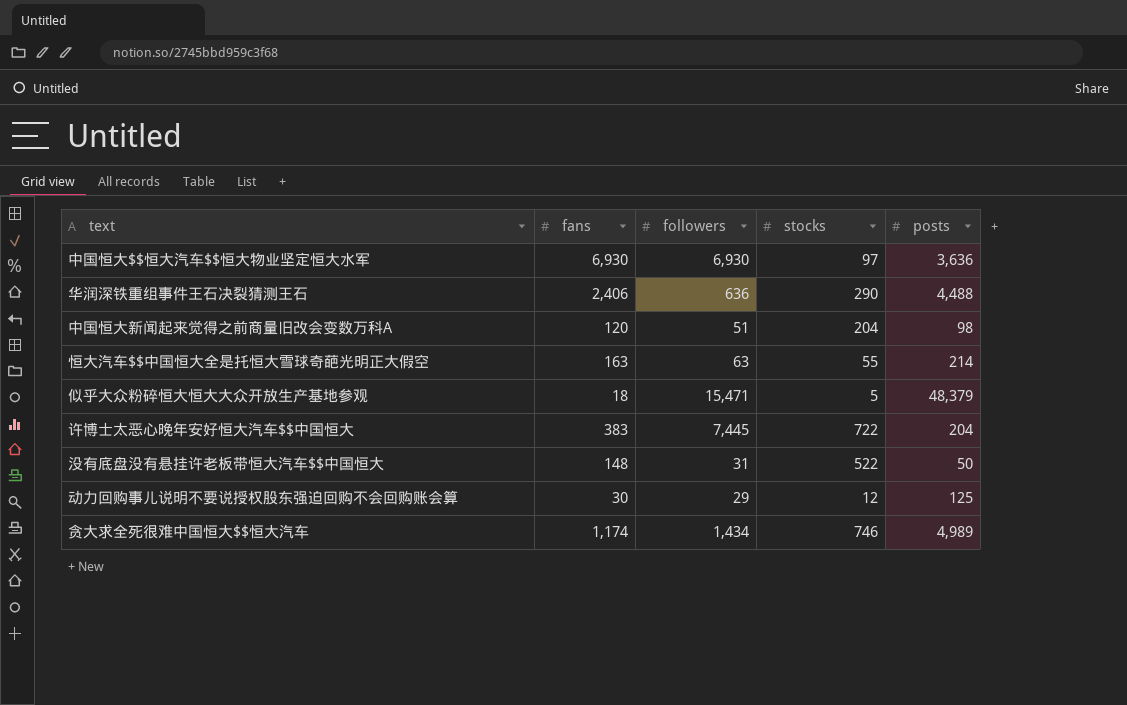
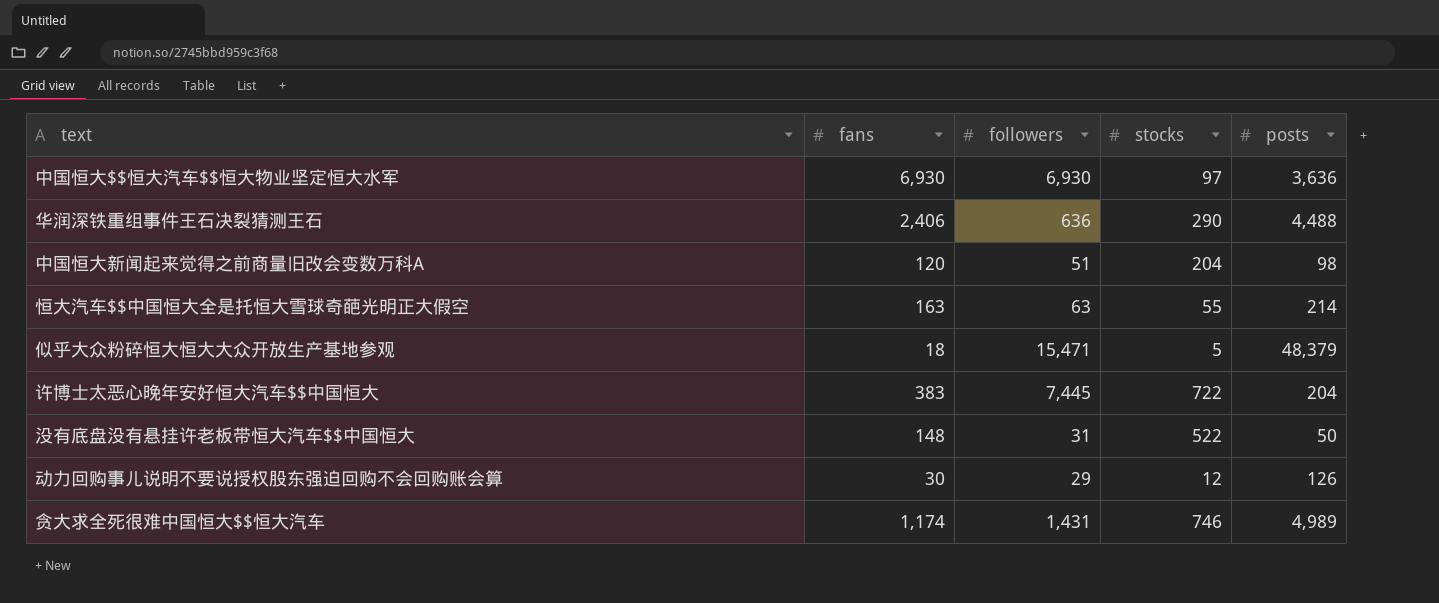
动力回购事儿说明不要说授权股东强迫回购不会回购账会算 | posts: 125 -> 126
贪大求全死很难中国恒大$$恒大汽车 | followers: 1,434 -> 1,431

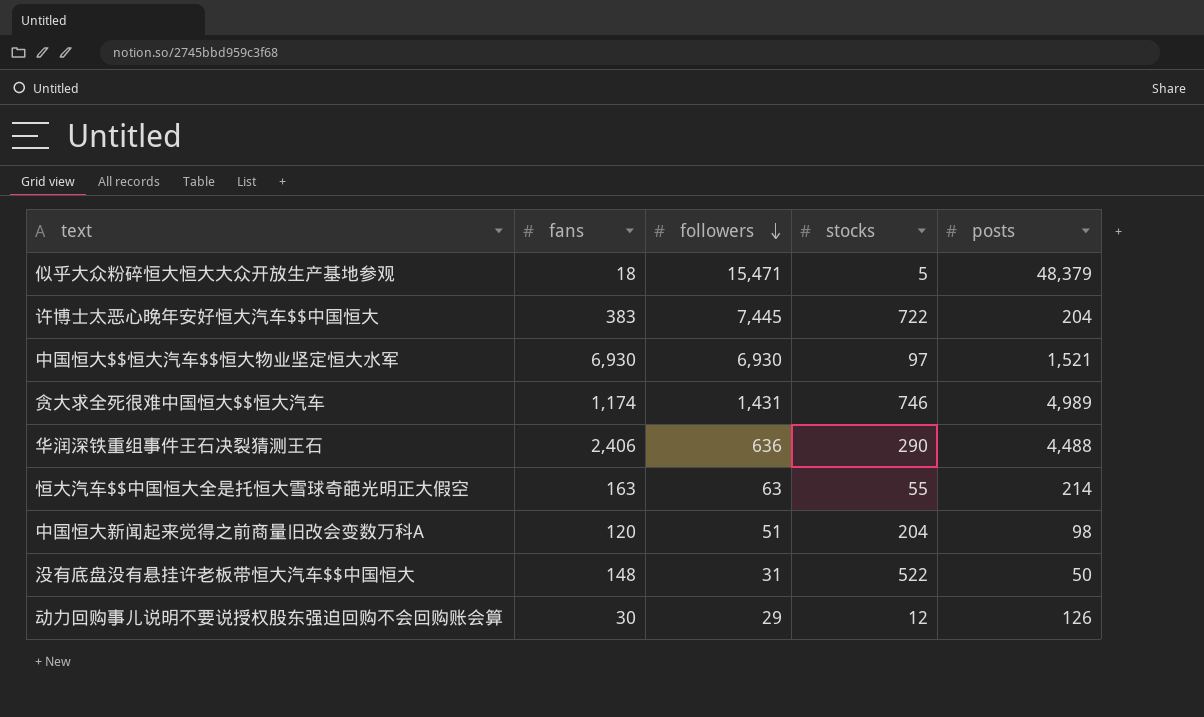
row order: none -> followers descending
中国恒大$$恒大汽车$$恒大物业坚定恒大水军 | posts: 3,636 -> 1,521

